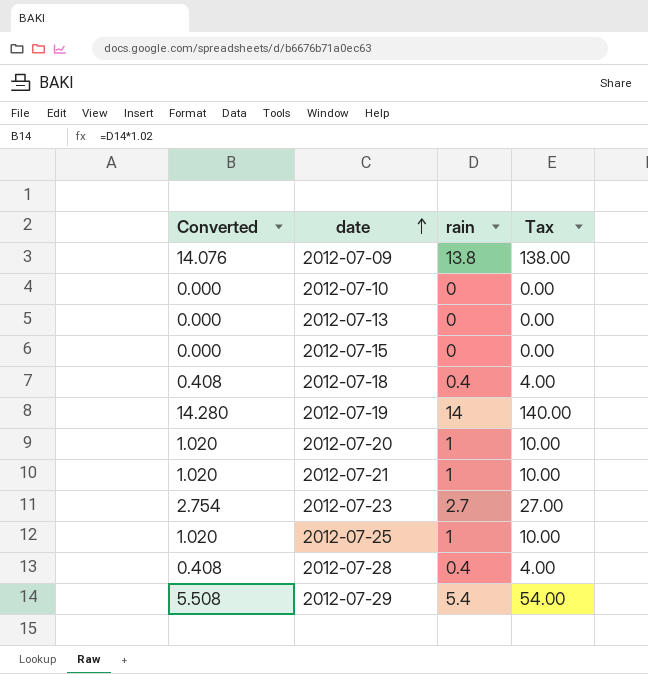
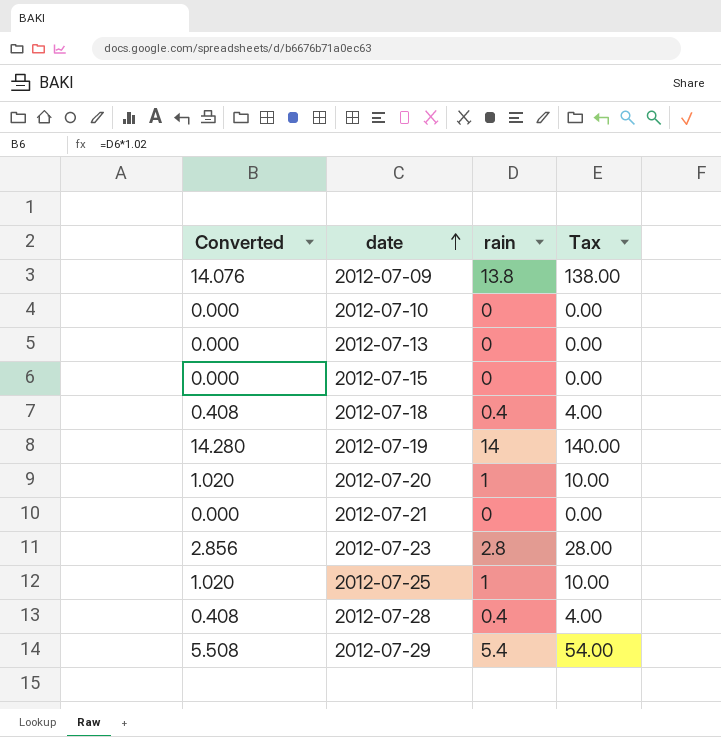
2012-07-21 | Converted: 1.020 -> 0.000
2012-07-21 | rain: 1 -> 0
2012-07-21 | Tax: 10.00 -> 0.00
2012-07-23 | Converted: 2.754 -> 2.856
2012-07-23 | rain: 2.7 -> 2.8
2012-07-23 | Tax: 27.00 -> 28.00

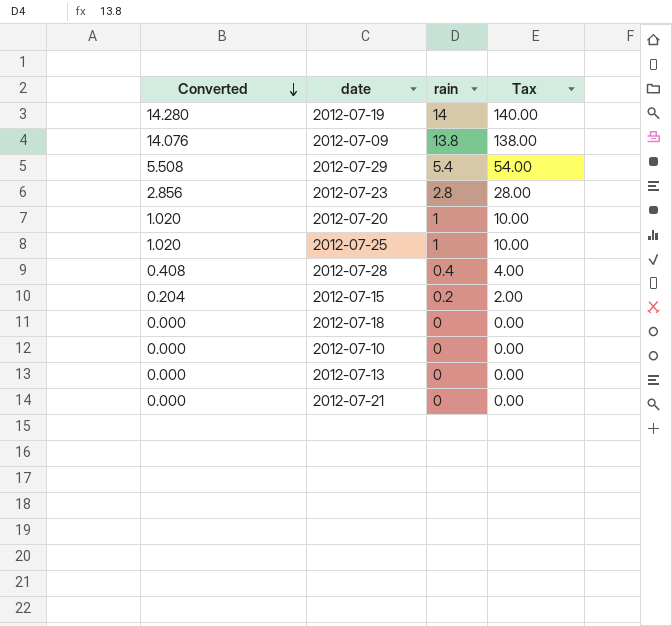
row order: date ascending -> Converted descending
2012-07-15 | Converted: 0.000 -> 0.204
2012-07-15 | rain: 0 -> 0.2
2012-07-15 | Tax: 0.00 -> 2.00
2012-07-18 | Converted: 0.408 -> 0.000
2012-07-18 | rain: 0.4 -> 0
2012-07-18 | Tax: 4.00 -> 0.00

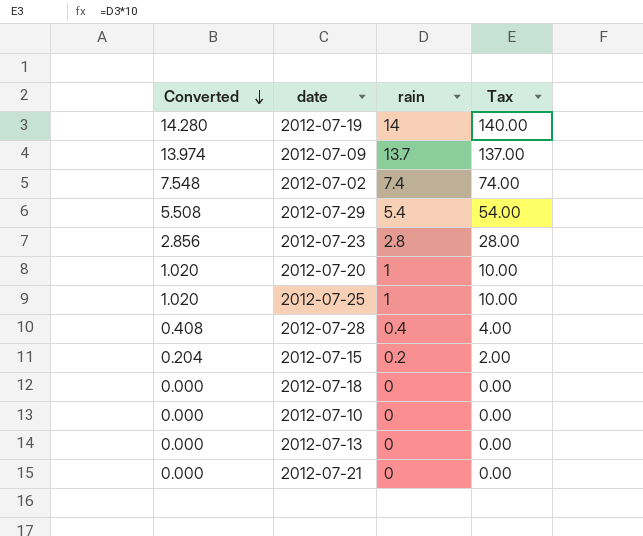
2012-07-09 | Converted: 14.076 -> 13.974
2012-07-09 | rain: 13.8 -> 13.7
2012-07-09 | Tax: 138.00 -> 137.00
row 2012-07-02: none -> 7.548 | 7.4 | 74.00

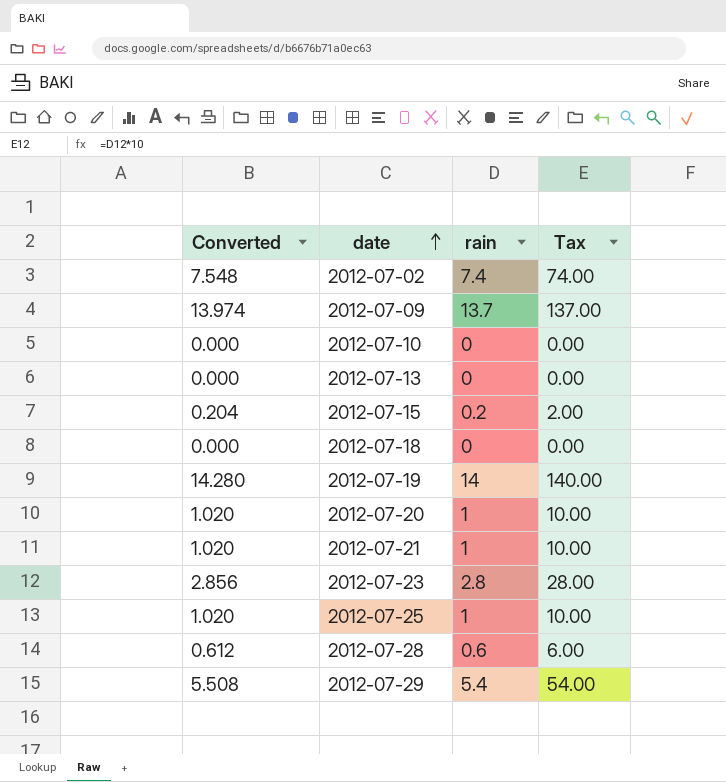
row order: Converted descending -> date ascending
2012-07-21 | Converted: 0.000 -> 1.020
2012-07-21 | rain: 0 -> 1
2012-07-21 | Tax: 0.00 -> 10.00
2012-07-28 | Converted: 0.408 -> 0.612
2012-07-28 | rain: 0.4 -> 0.6
2012-07-28 | Tax: 4.00 -> 6.00

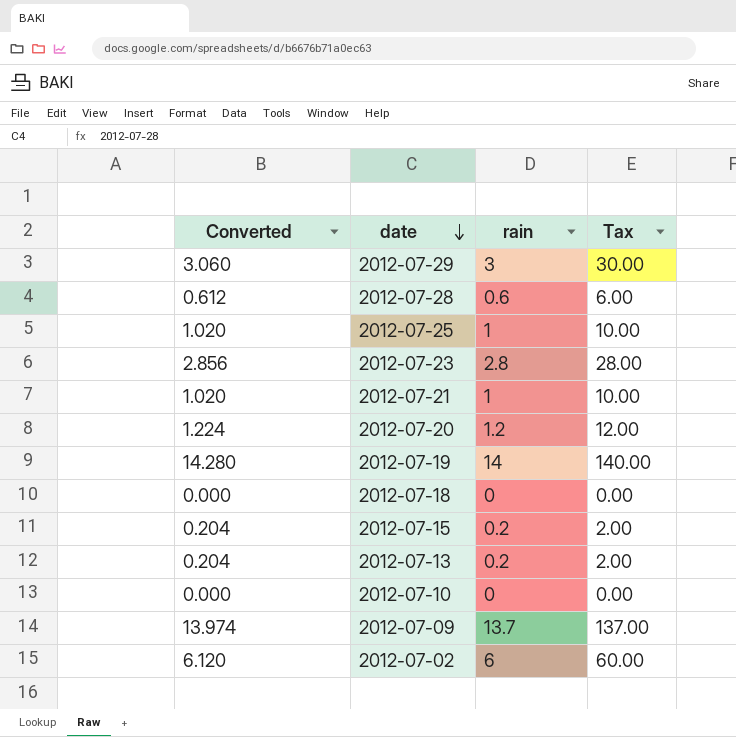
row order: date ascending -> date descending
2012-07-29 | Converted: 5.508 -> 3.060
2012-07-29 | rain: 5.4 -> 3
2012-07-29 | Tax: 54.00 -> 30.00
2012-07-20 | Converted: 1.020 -> 1.224
2012-07-20 | rain: 1 -> 1.2
2012-07-20 | Tax: 10.00 -> 12.00
2012-07-13 | Converted: 0.000 -> 0.204
2012-07-13 | rain: 0 -> 0.2
2012-07-13 | Tax: 0.00 -> 2.00
2012-07-02 | Converted: 7.548 -> 6.120
2012-07-02 | rain: 7.4 -> 6
2012-07-02 | Tax: 74.00 -> 60.00

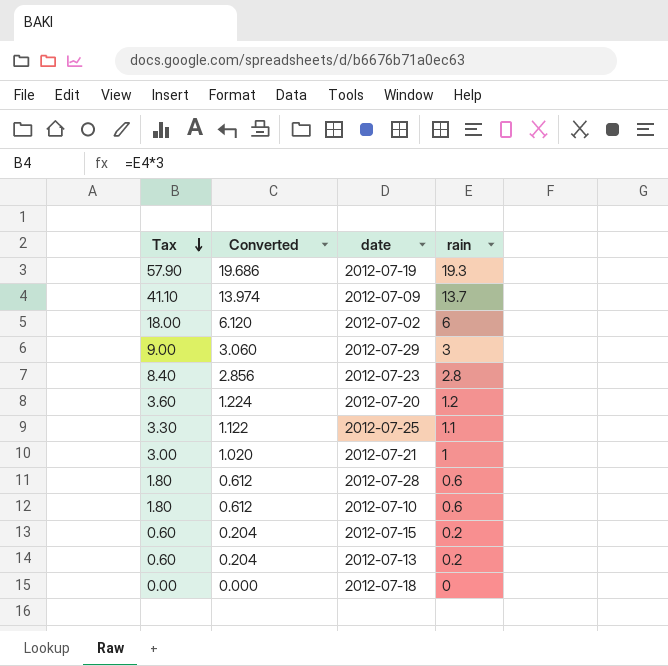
row order: date descending -> Tax descending
column Tax | formula: [rain] * 10 -> [rain] * 3
column Tax | position: 4 -> 1
2012-07-19 | Converted: 14.280 -> 19.686
2012-07-19 | rain: 14 -> 19.3
2012-07-25 | Converted: 1.020 -> 1.122
2012-07-25 | rain: 1 -> 1.1
2012-07-10 | Converted: 0.000 -> 0.612
2012-07-10 | rain: 0 -> 0.6

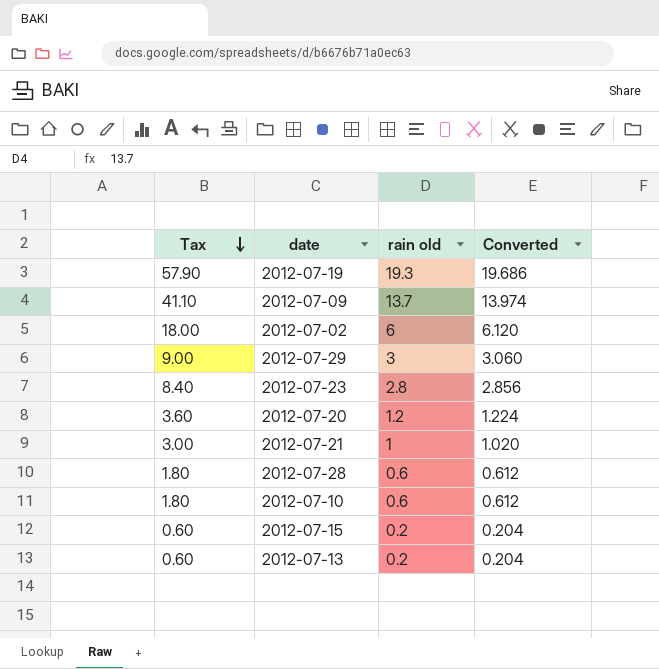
column name: rain -> rain old
column Converted | position: 2 -> 4
row 2012-07-25: 3.30 | 1.122 | 1.1 -> none
row 2012-07-18: 0.00 | 0.000 | 0 -> none

